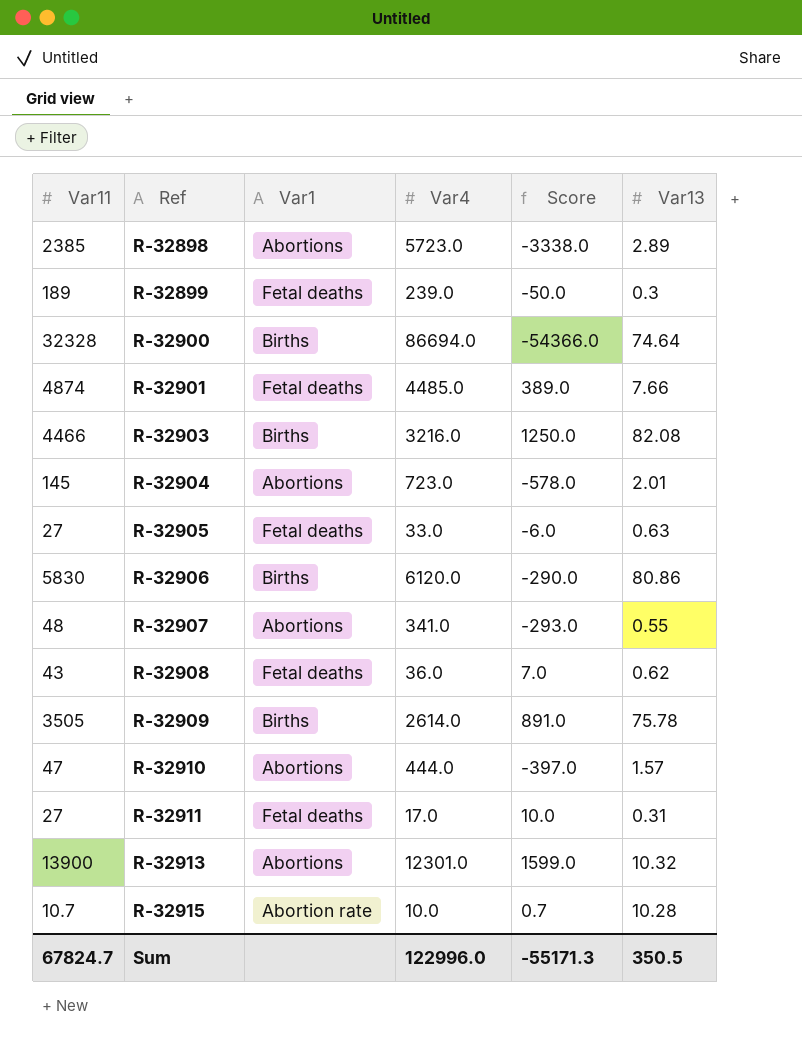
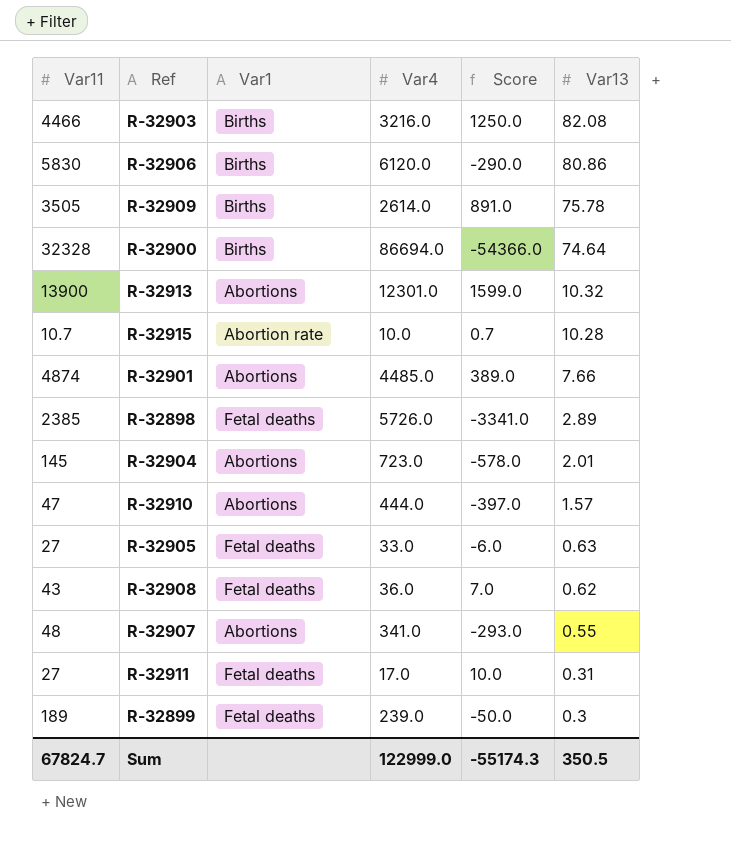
row order: Ref ascending -> Var13 descending
R-32901 | Var1: Fetal deaths -> Abortions
R-32898 | Var1: Abortions -> Fetal deaths
R-32898 | Var4: 5723.0 -> 5726.0
R-32898 | Score: -3338.0 -> -3341.0
Sum | Var4: 122996.0 -> 122999.0
Sum | Score: -55171.3 -> -55174.3

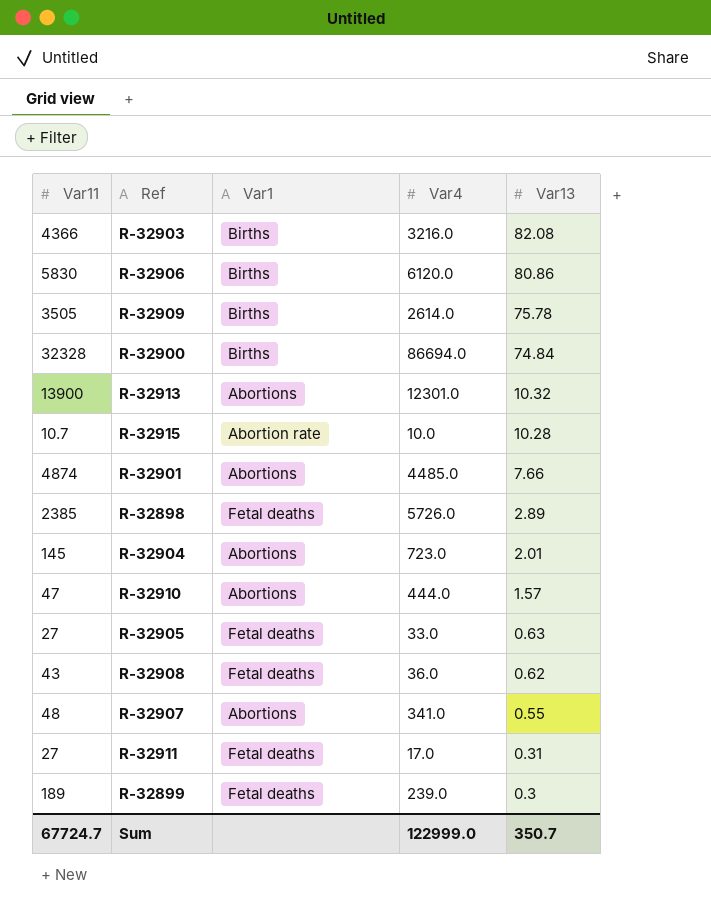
column Score | formula: [Var11] - [Var4] -> none
R-32903 | Var11: 4466 -> 4366
R-32900 | Var13: 74.64 -> 74.84
Sum | Var11: 67824.7 -> 67724.7
Sum | Var13: 350.5 -> 350.7

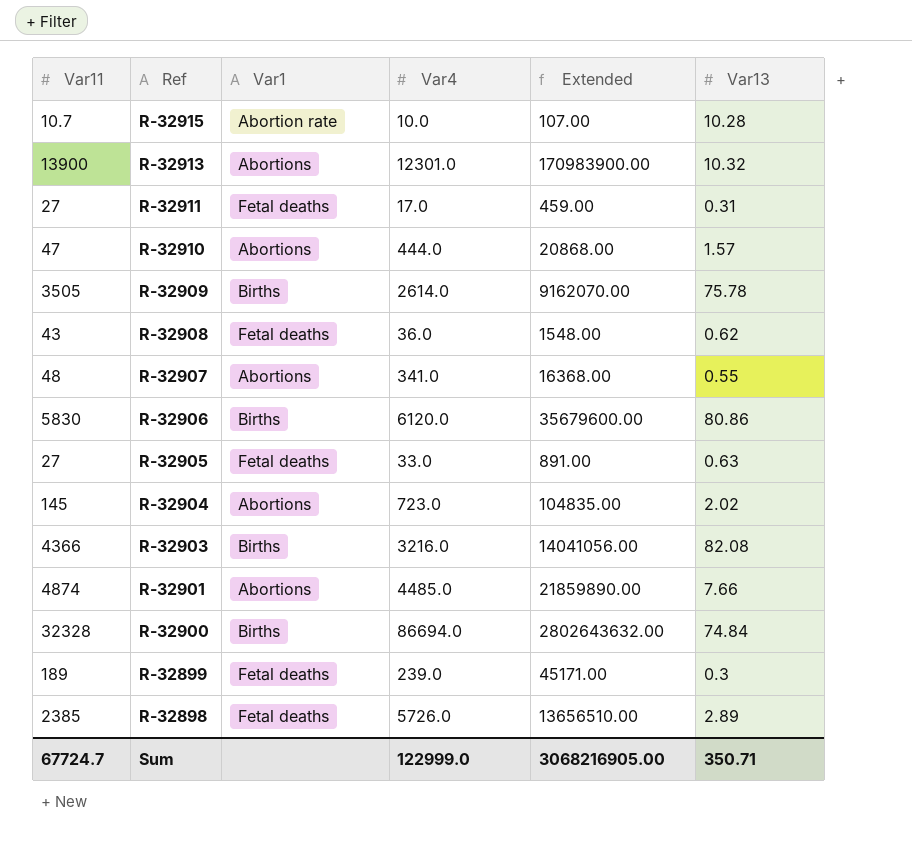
row order: Var13 descending -> Ref descending
column Extended | formula: none -> [Var11] * [Var4]
R-32904 | Var13: 2.01 -> 2.02
Sum | Var13: 350.7 -> 350.71

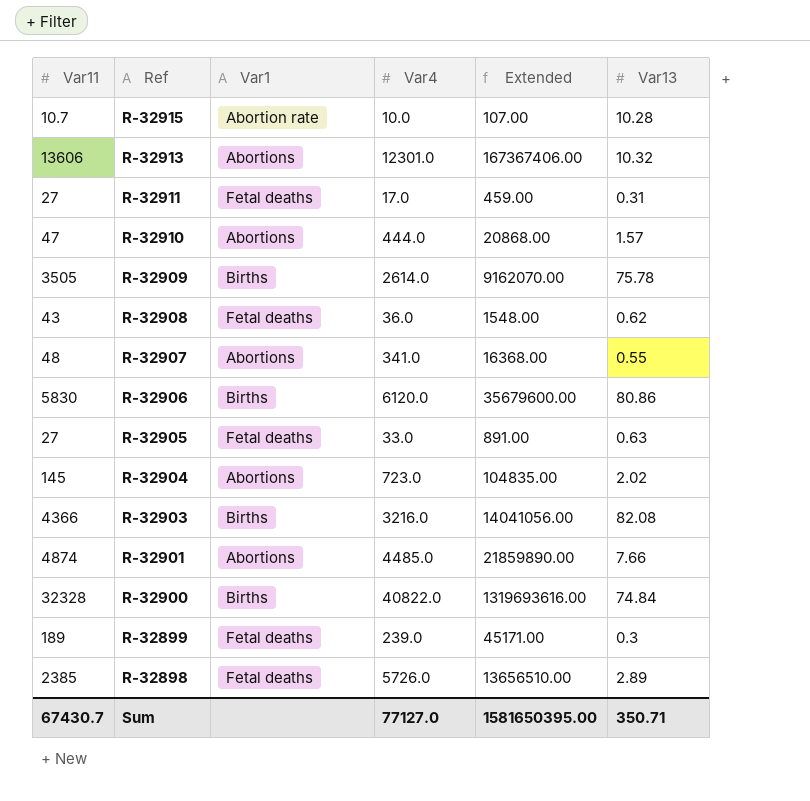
R-32913 | Var11: 13900 -> 13606
R-32913 | Extended: 170983900.00 -> 167367406.00
R-32900 | Var4: 86694.0 -> 40822.0
R-32900 | Extended: 2802643632.00 -> 1319693616.00
Sum | Var11: 67724.7 -> 67430.7
Sum | Var4: 122999.0 -> 77127.0
Sum | Extended: 3068216905.00 -> 1581650395.00

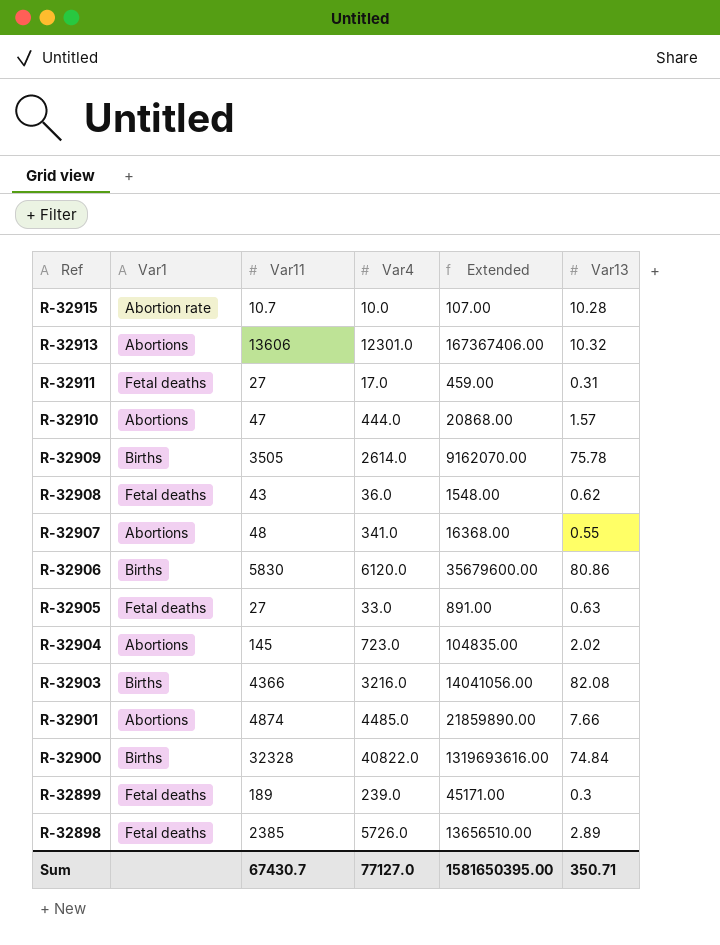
column Var11 | position: 1 -> 3

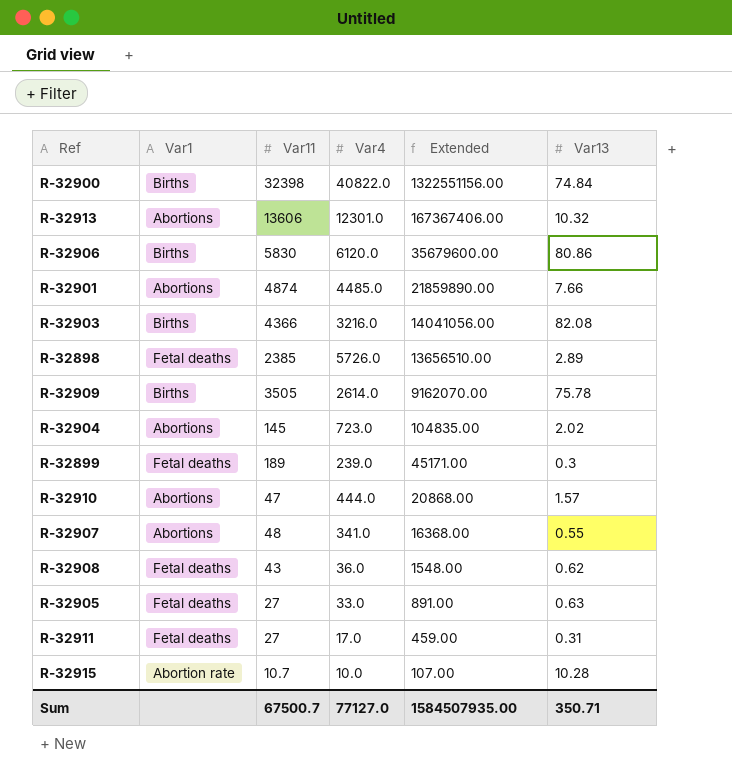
row order: Ref descending -> Extended descending
R-32900 | Var11: 32328 -> 32398
R-32900 | Extended: 1319693616.00 -> 1322551156.00
Sum | Var11: 67430.7 -> 67500.7
Sum | Extended: 1581650395.00 -> 1584507935.00

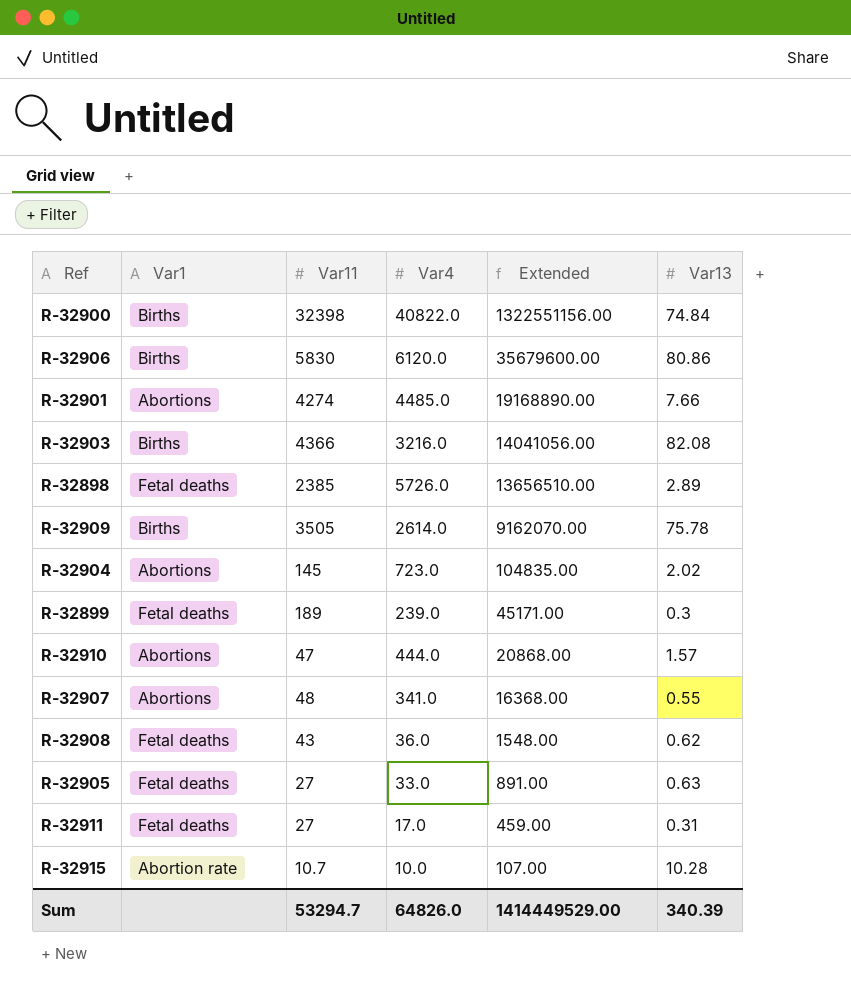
row R-32913: Abortions | 13606 | 12301.0 | 167367406.00 | 10.32 -> none
R-32901 | Var11: 4874 -> 4274
R-32901 | Extended: 21859890.00 -> 19168890.00
Sum | Var11: 67500.7 -> 53294.7
Sum | Var4: 77127.0 -> 64826.0
Sum | Extended: 1584507935.00 -> 1414449529.00
Sum | Var13: 350.71 -> 340.39

